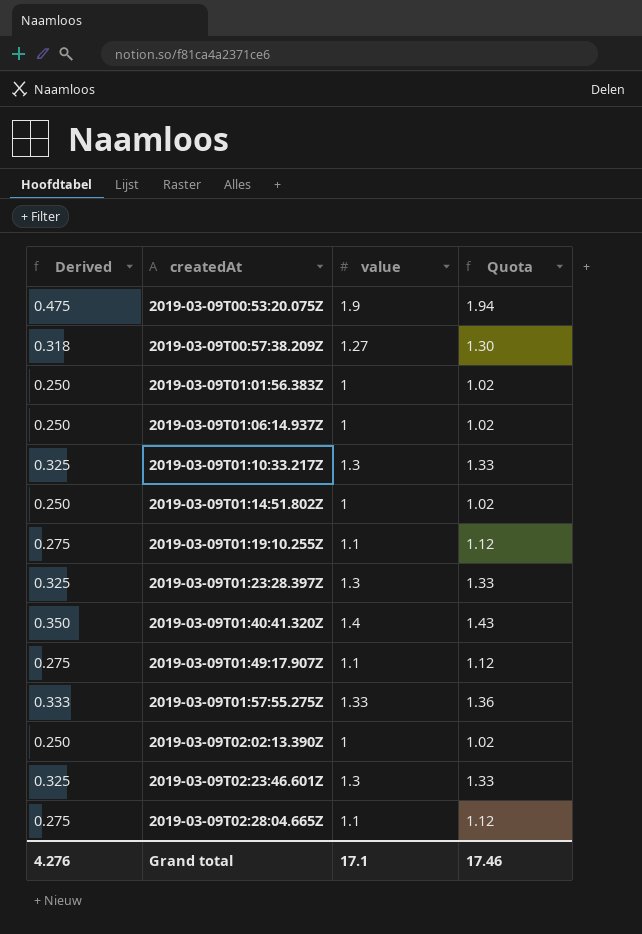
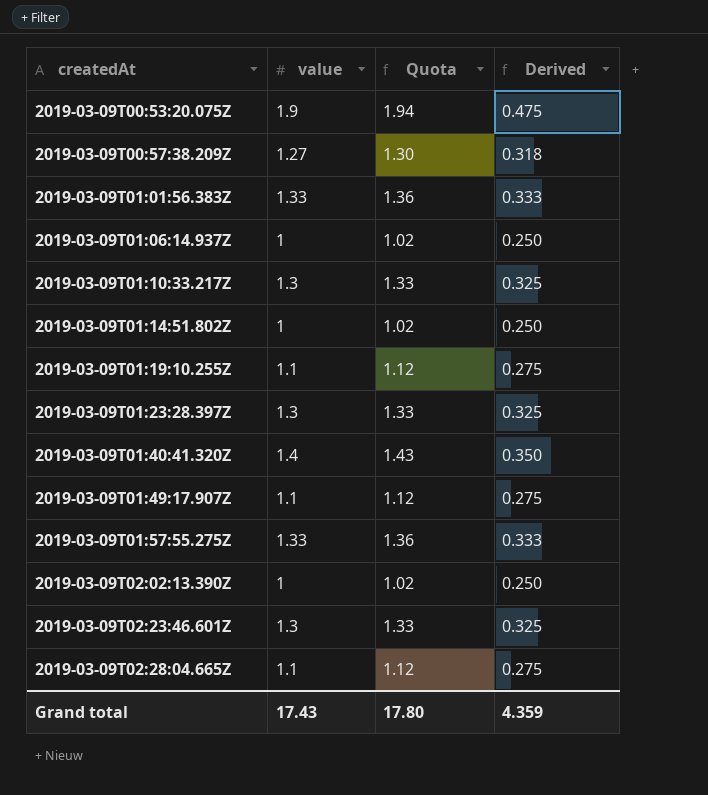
column Derived | position: 1 -> 4
2019-03-09T01:01:56.383Z | value: 1 -> 1.33
2019-03-09T01:01:56.383Z | Quota: 1.02 -> 1.36
2019-03-09T01:01:56.383Z | Derived: 0.250 -> 0.333
Grand total | value: 17.1 -> 17.43
Grand total | Quota: 17.46 -> 17.80
Grand total | Derived: 4.276 -> 4.359

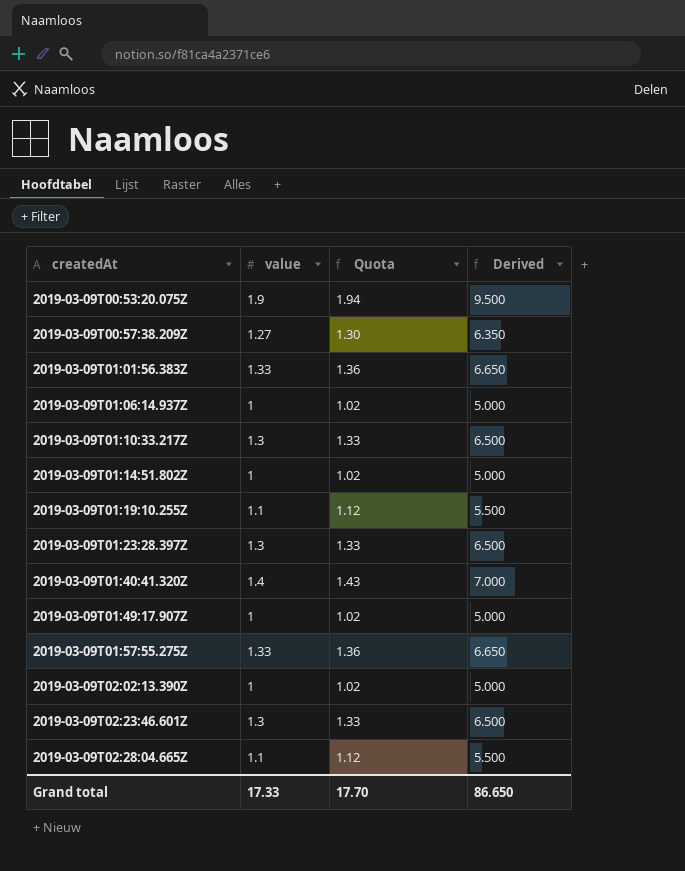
column Derived | formula: [value] * 0.25 -> [value] * 5
2019-03-09T01:49:17.907Z | value: 1.1 -> 1
2019-03-09T01:49:17.907Z | Quota: 1.12 -> 1.02
Grand total | value: 17.43 -> 17.33
Grand total | Quota: 17.80 -> 17.70
Grand total | Derived: 4.359 -> 86.650

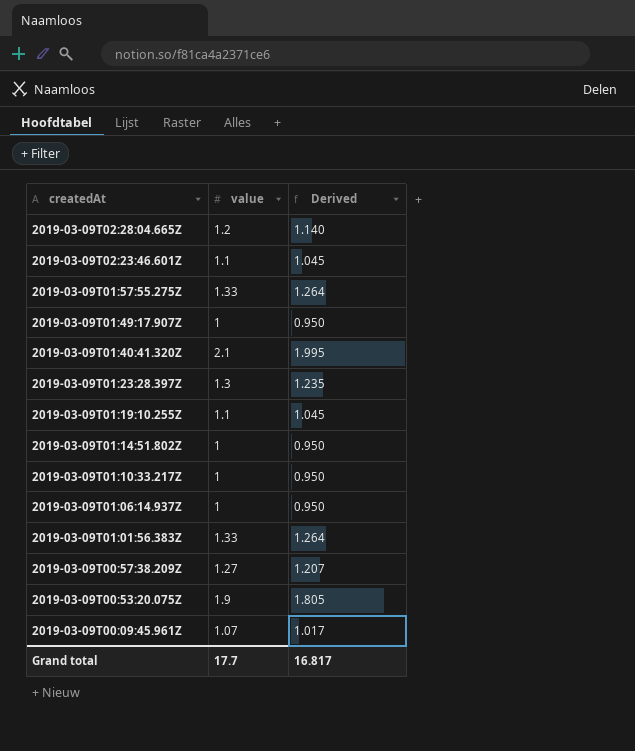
row order: createdAt ascending -> createdAt descending
column Quota | formula: [value] * 1.02 -> none
column Derived | formula: [value] * 5 -> [value] * 0.95
row 2019-03-09T02:02:13.390Z: 1 | 1.02 | 5.000 -> none
2019-03-09T02:28:04.665Z | value: 1.1 -> 1.2
2019-03-09T02:23:46.601Z | value: 1.3 -> 1.1
2019-03-09T01:40:41.320Z | value: 1.4 -> 2.1
2019-03-09T01:10:33.217Z | value: 1.3 -> 1
row 2019-03-09T00:09:45.961Z: none -> 1.07 | 1.017
Grand total | value: 17.33 -> 17.7
Grand total | Derived: 86.650 -> 16.817

